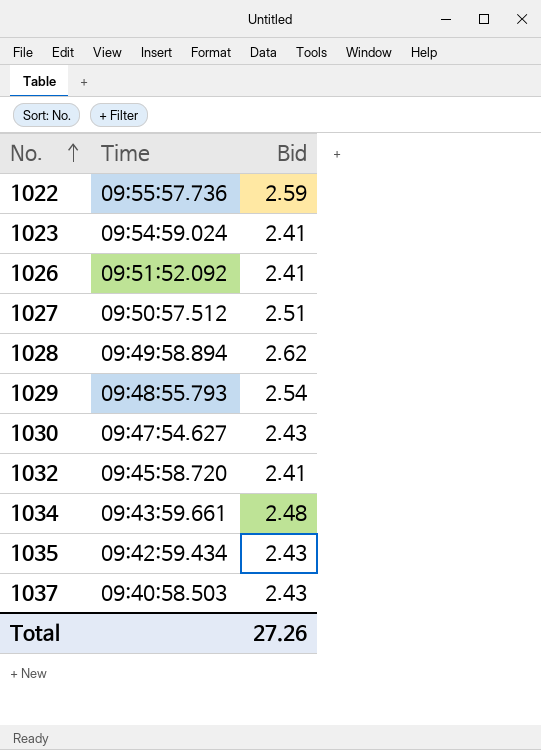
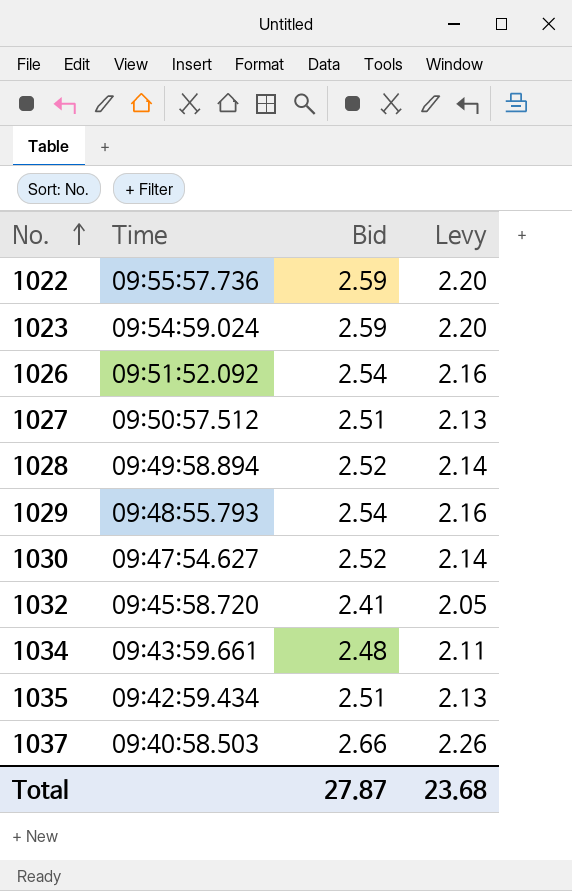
column Levy | formula: none -> [Bid] * 0.85
1023 | Bid: 2.41 -> 2.59
1026 | Bid: 2.41 -> 2.54
1028 | Bid: 2.62 -> 2.52
1030 | Bid: 2.43 -> 2.52
1035 | Bid: 2.43 -> 2.51
1037 | Bid: 2.43 -> 2.66
Total | Bid: 27.26 -> 27.87

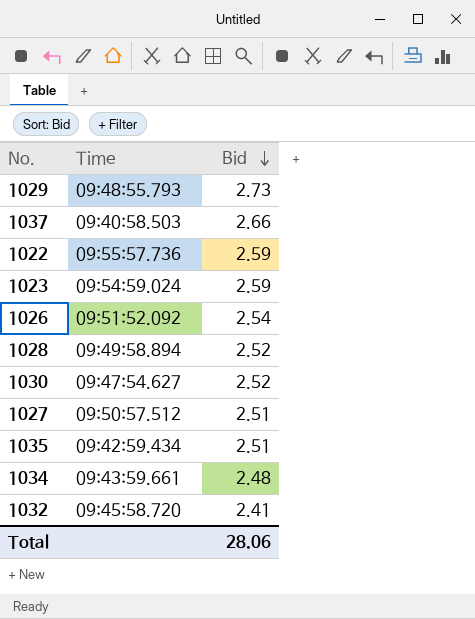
row order: No. ascending -> Bid descending
column Levy | formula: [Bid] * 0.85 -> none
1029 | Bid: 2.54 -> 2.73
Total | Bid: 27.87 -> 28.06

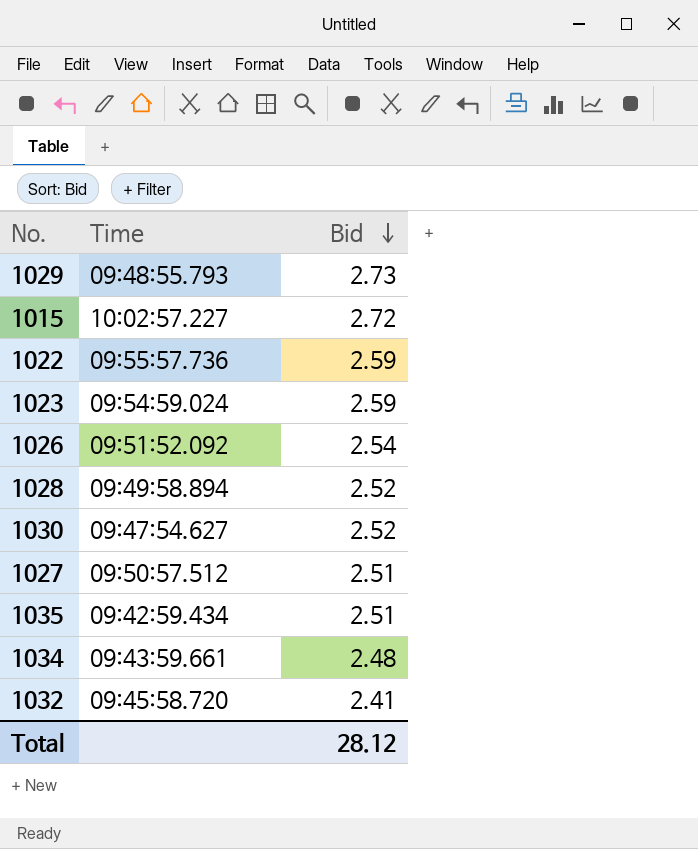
row 1037: 09:40:58.503 | 2.66 -> none
row 1015: none -> 10:02:57.227 | 2.72
Total | Bid: 28.06 -> 28.12

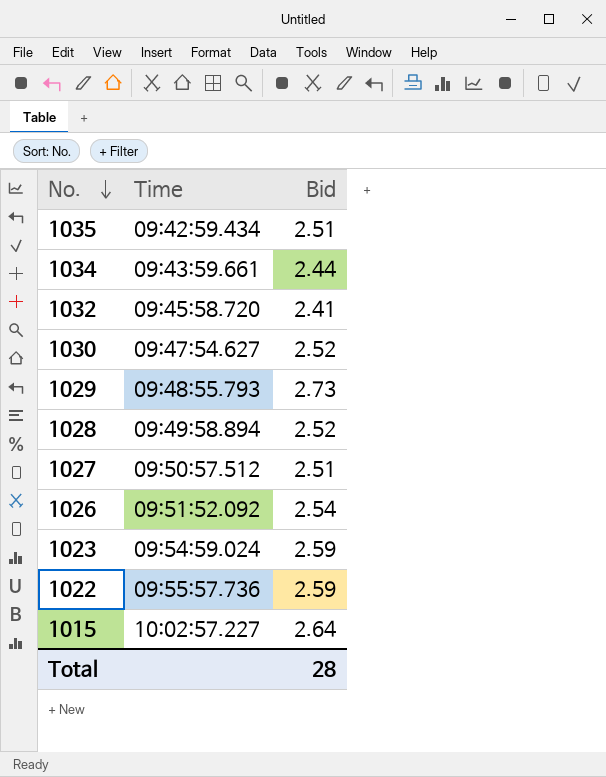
row order: Bid descending -> No. descending
1034 | Bid: 2.48 -> 2.44
1015 | Bid: 2.72 -> 2.64
Total | Bid: 28.12 -> 28

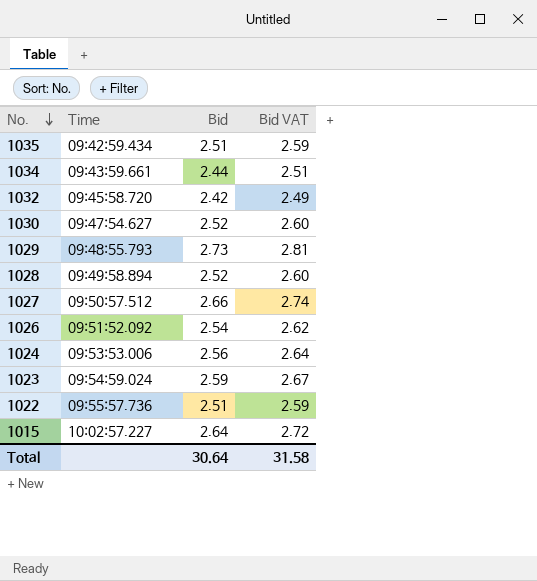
column Bid VAT | formula: none -> [Bid] * 1.03
1032 | Bid: 2.41 -> 2.42
1027 | Bid: 2.51 -> 2.66
row 1024: none -> 09:53:53.006 | 2.56 | 2.64
1022 | Bid: 2.59 -> 2.51
Total | Bid: 28 -> 30.64

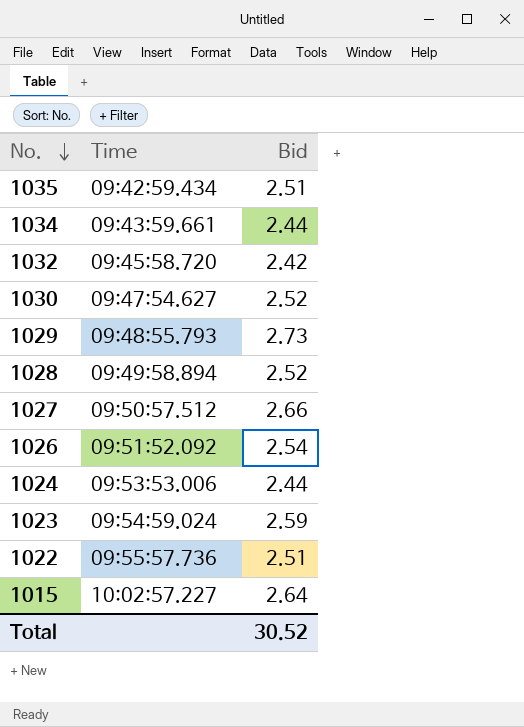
column Bid VAT | formula: [Bid] * 1.03 -> none
1024 | Bid: 2.56 -> 2.44
Total | Bid: 30.64 -> 30.52

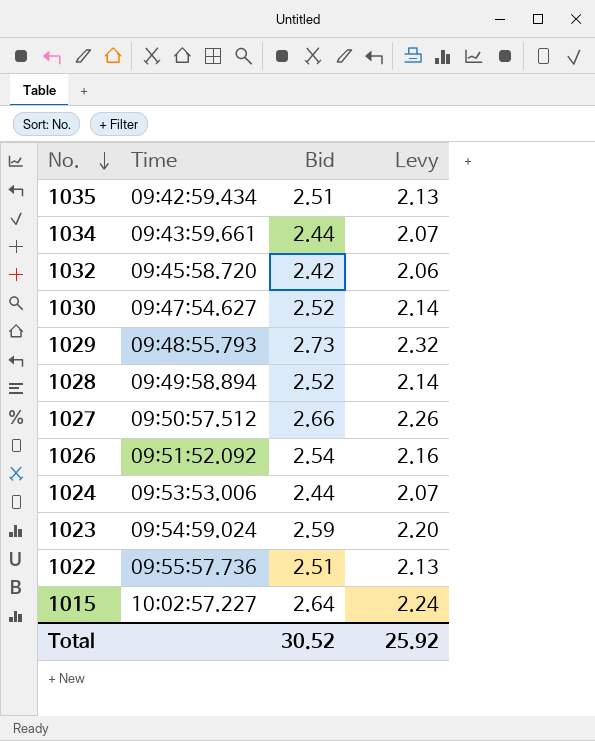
column Levy | formula: none -> [Bid] * 0.85

